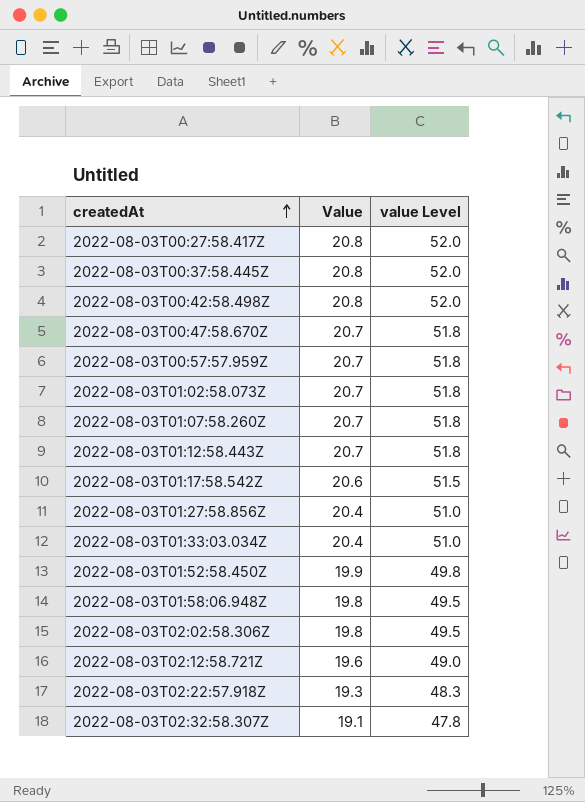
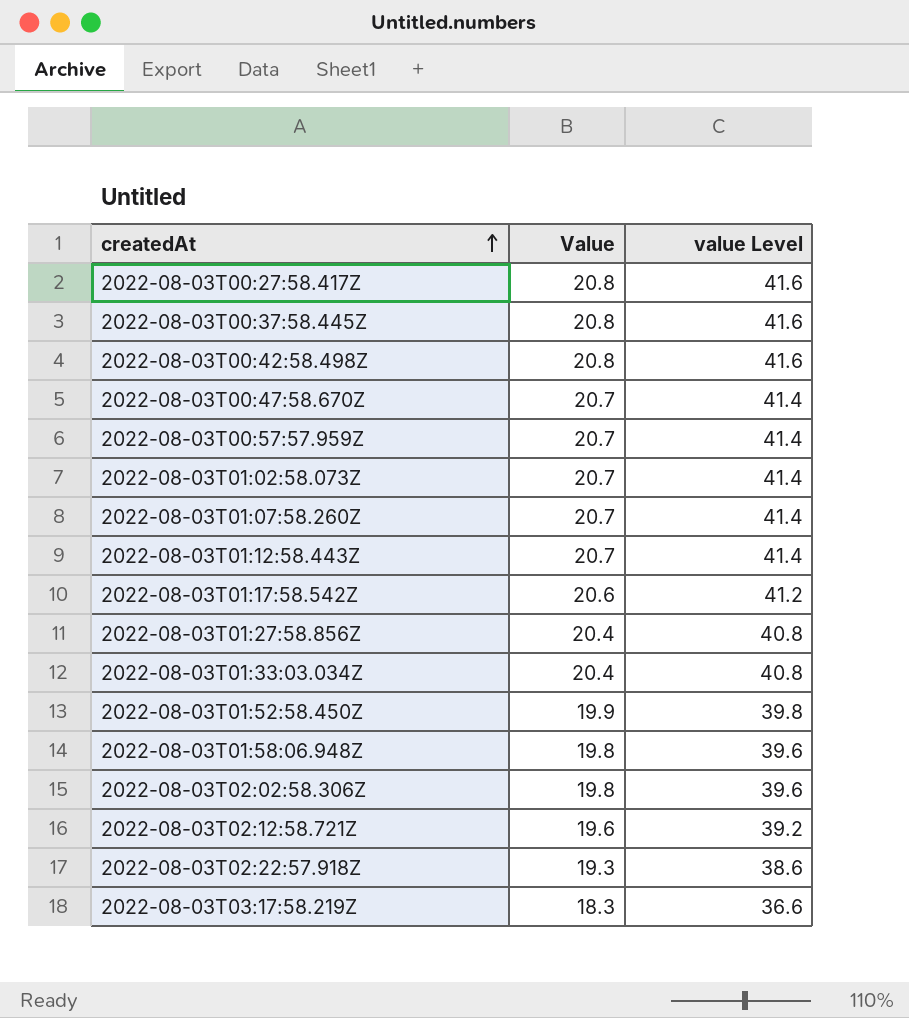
column value Level | formula: [Value] * 2.5 -> [Value] * 2
row 2022-08-03T02:32:58.307Z: 19.1 | 47.8 -> none
row 2022-08-03T03:17:58.219Z: none -> 18.3 | 36.6

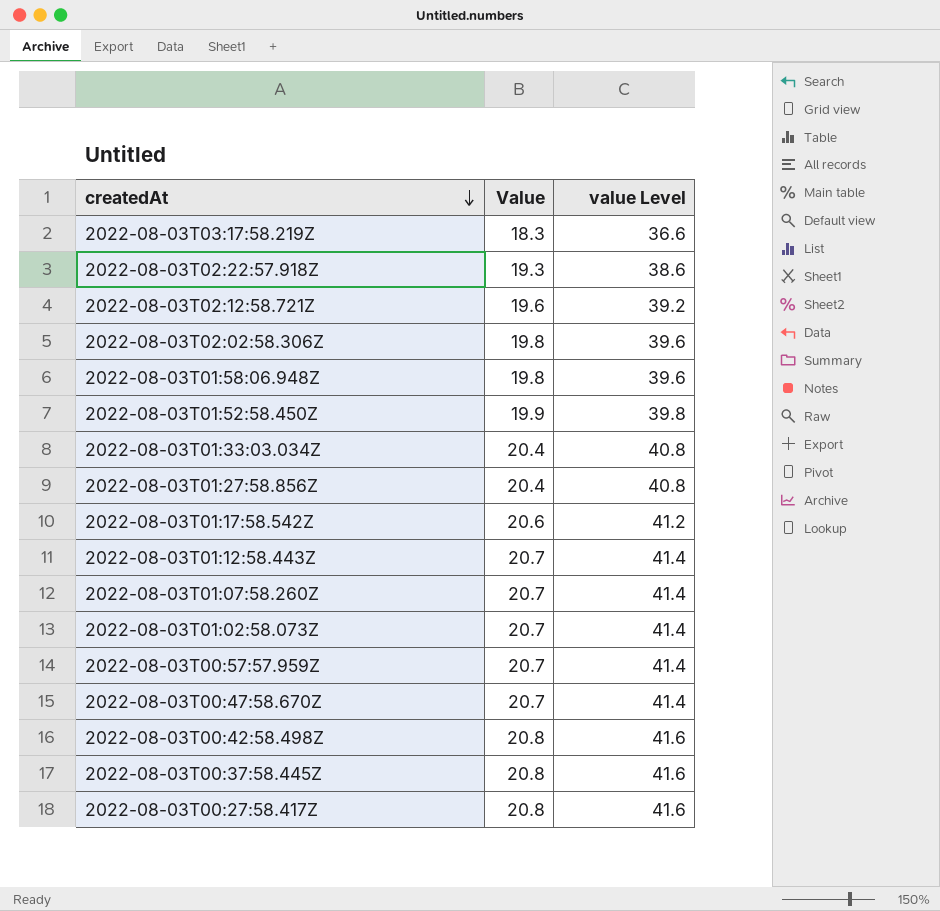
row order: createdAt ascending -> createdAt descending

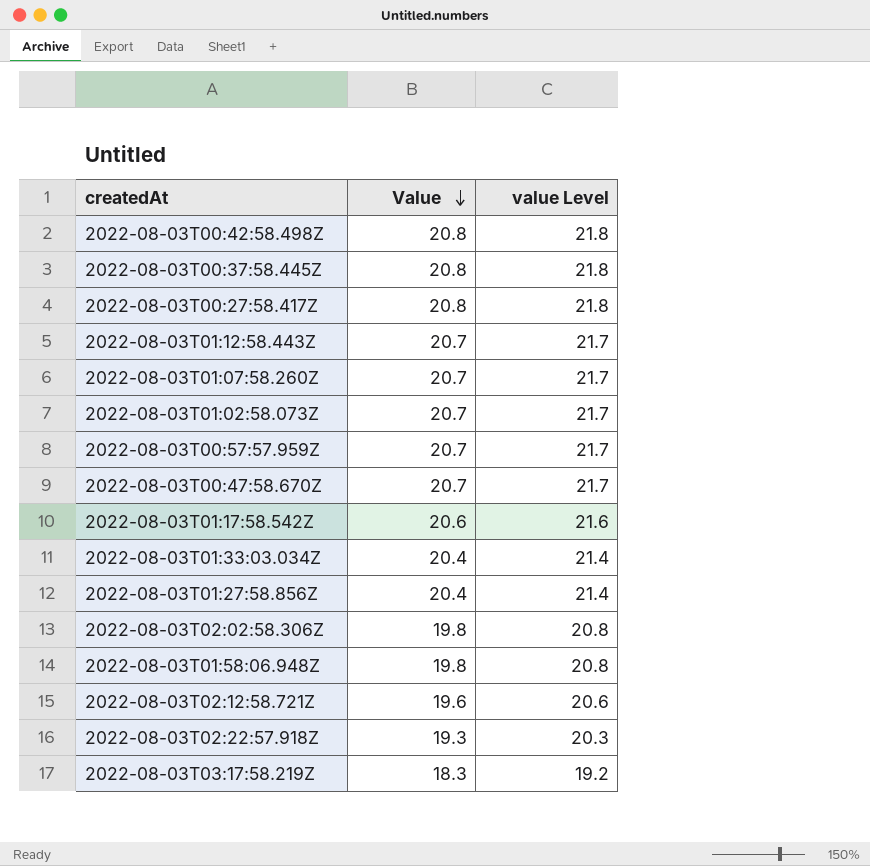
row order: createdAt descending -> Value descending
column value Level | formula: [Value] * 2 -> [Value] * 1.05
row 2022-08-03T01:52:58.450Z: 19.9 | 39.8 -> none

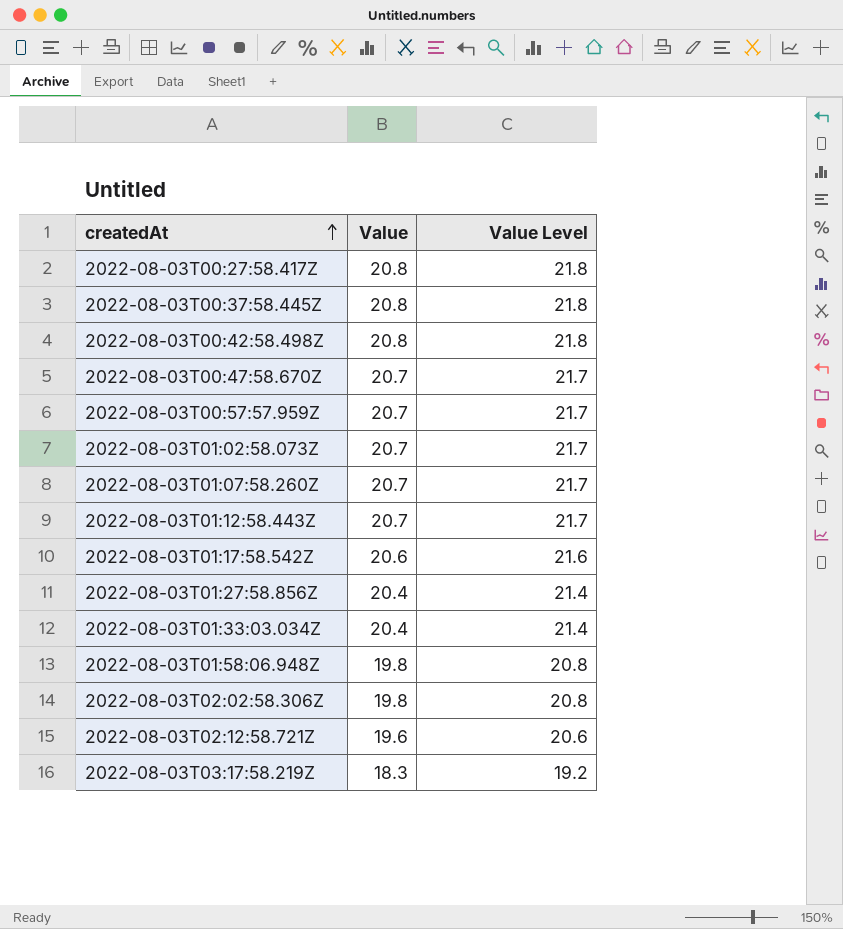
row order: Value descending -> createdAt ascending
column name: value Level -> Value Level
row 2022-08-03T02:22:57.918Z: 19.3 | 20.3 -> none

